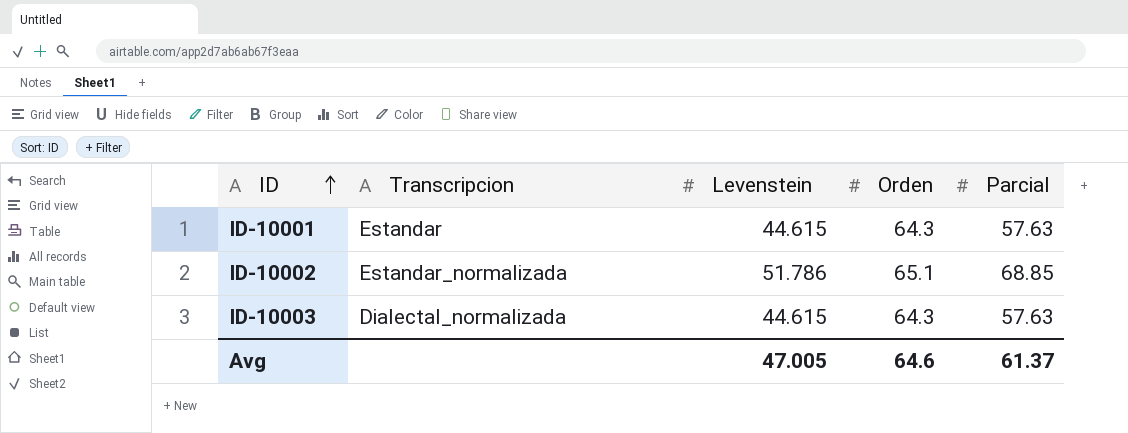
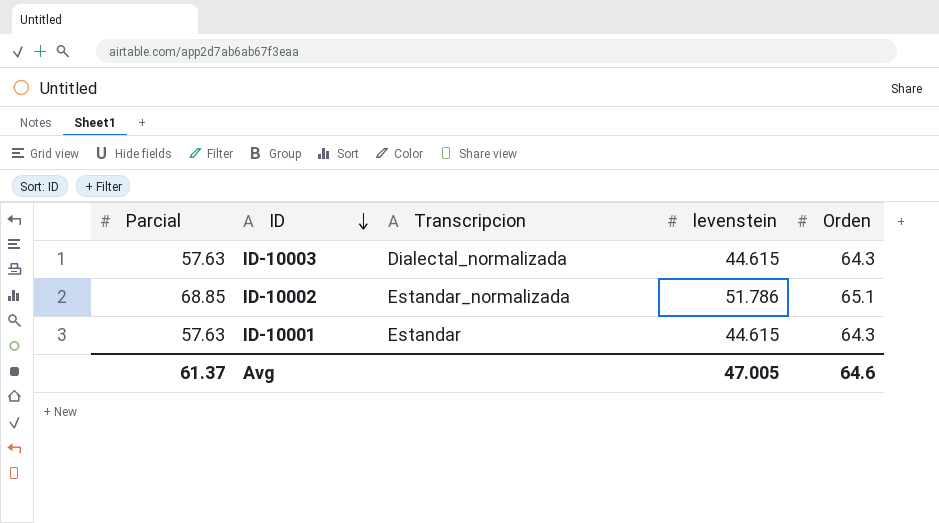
row order: ID ascending -> ID descending
column Parcial | position: 5 -> 1
column name: Levenstein -> levenstein

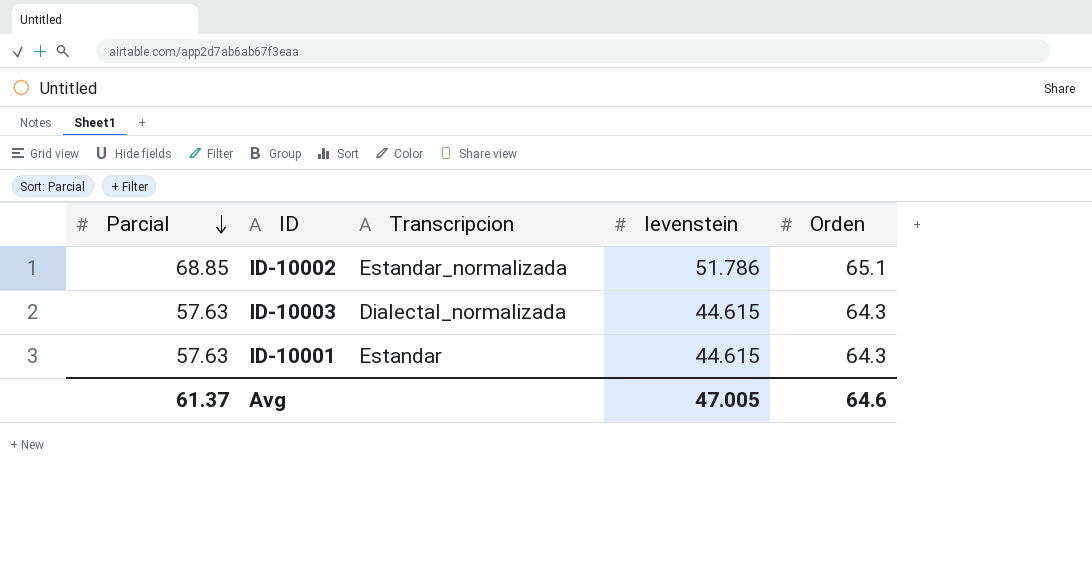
row order: ID descending -> Parcial descending

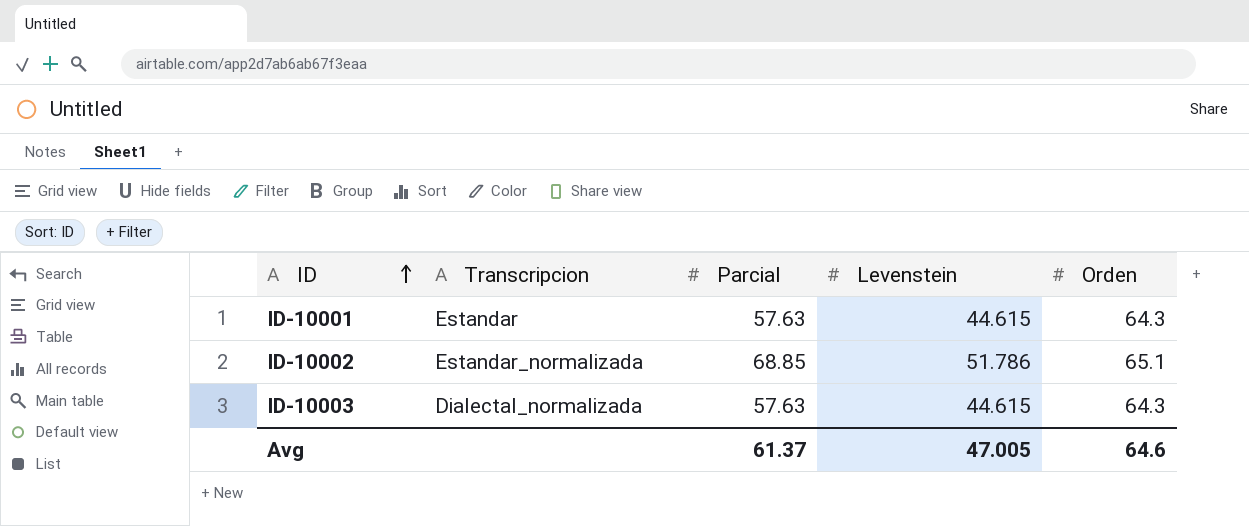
row order: Parcial descending -> ID ascending
column Parcial | position: 1 -> 3
column name: levenstein -> Levenstein

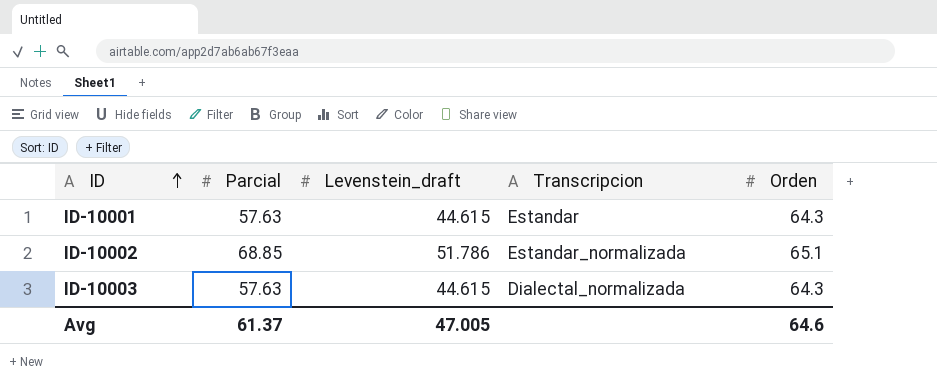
column name: Levenstein -> Levenstein_draft
column Transcripcion | position: 2 -> 4

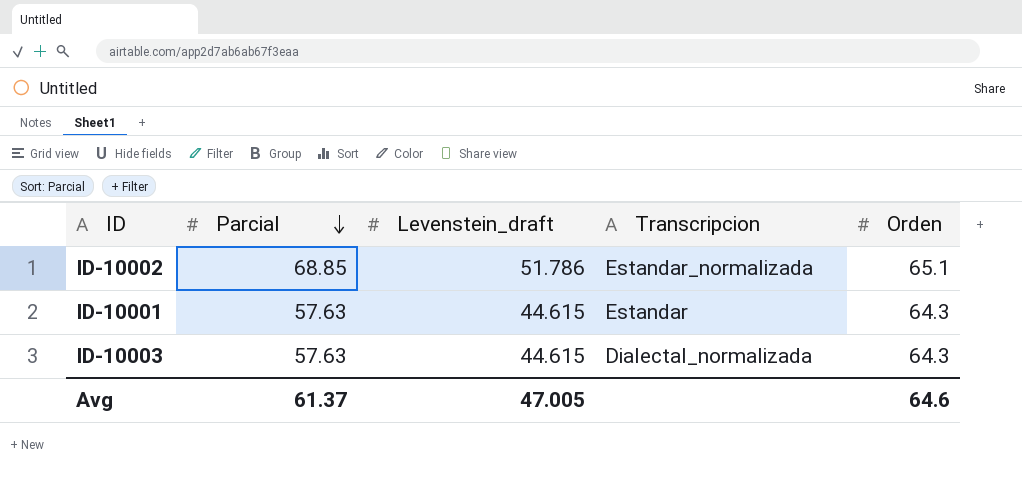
row order: ID ascending -> Parcial descending

